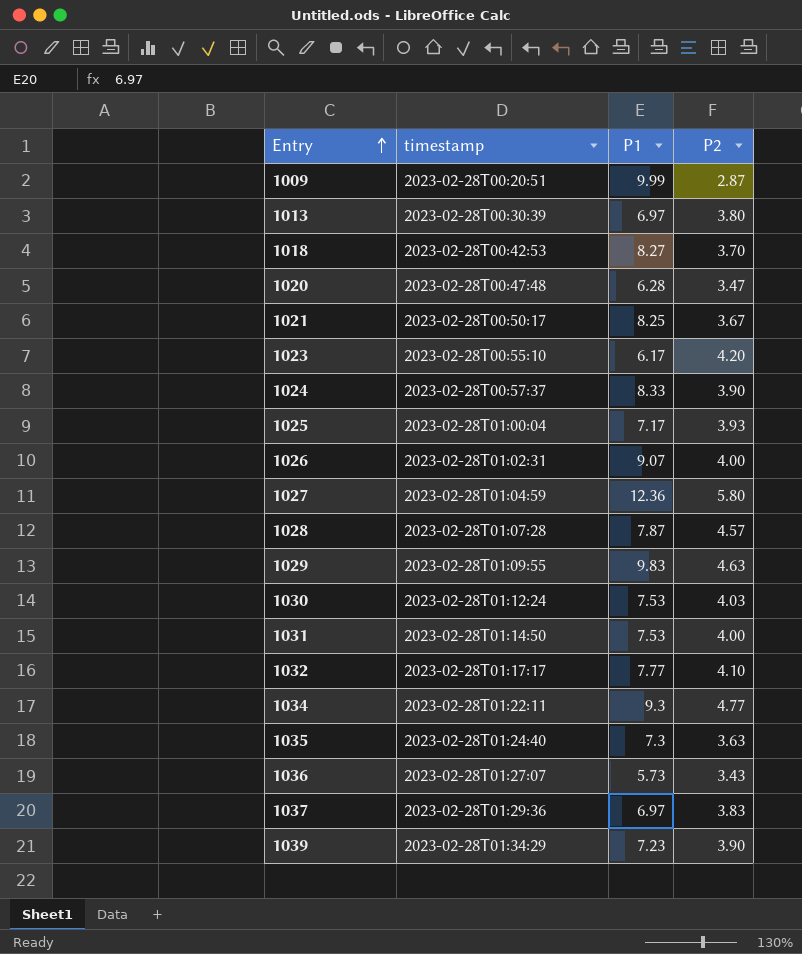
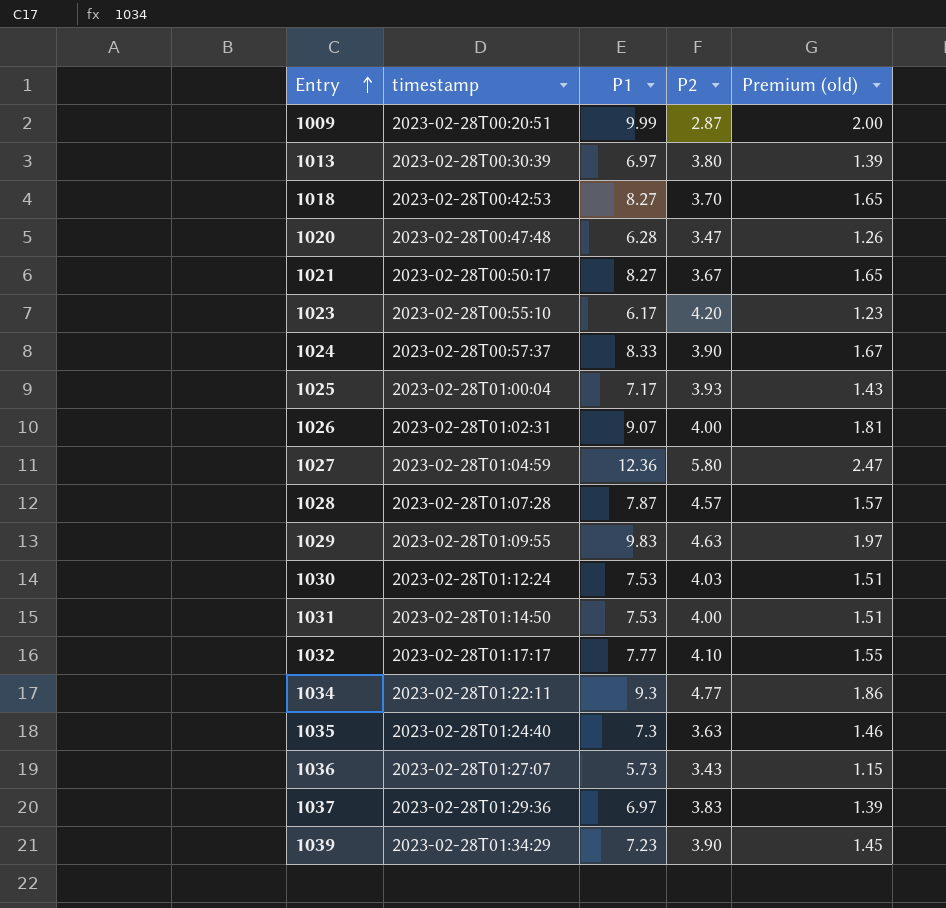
column Premium (old) | formula: none -> [P1] * 0.2
1021 | P1: 8.25 -> 8.27

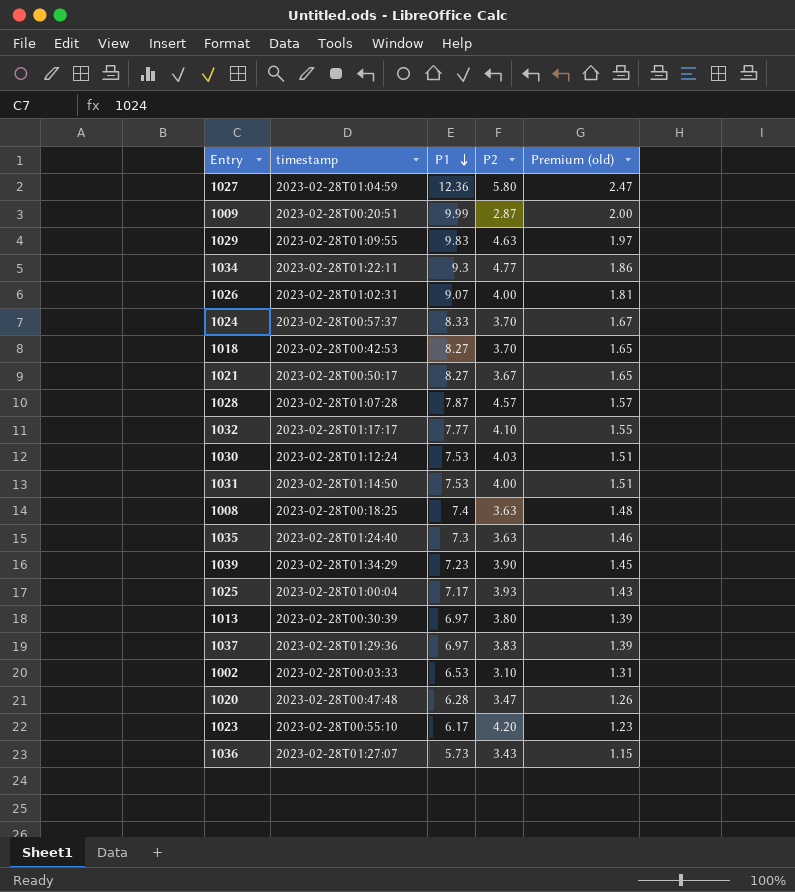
row order: Entry ascending -> P1 descending
1024 | P2: 3.90 -> 3.70
row 1008: none -> 2023-02-28T00:18:25 | 7.4 | 3.63 | 1.48
row 1002: none -> 2023-02-28T00:03:33 | 6.53 | 3.10 | 1.31

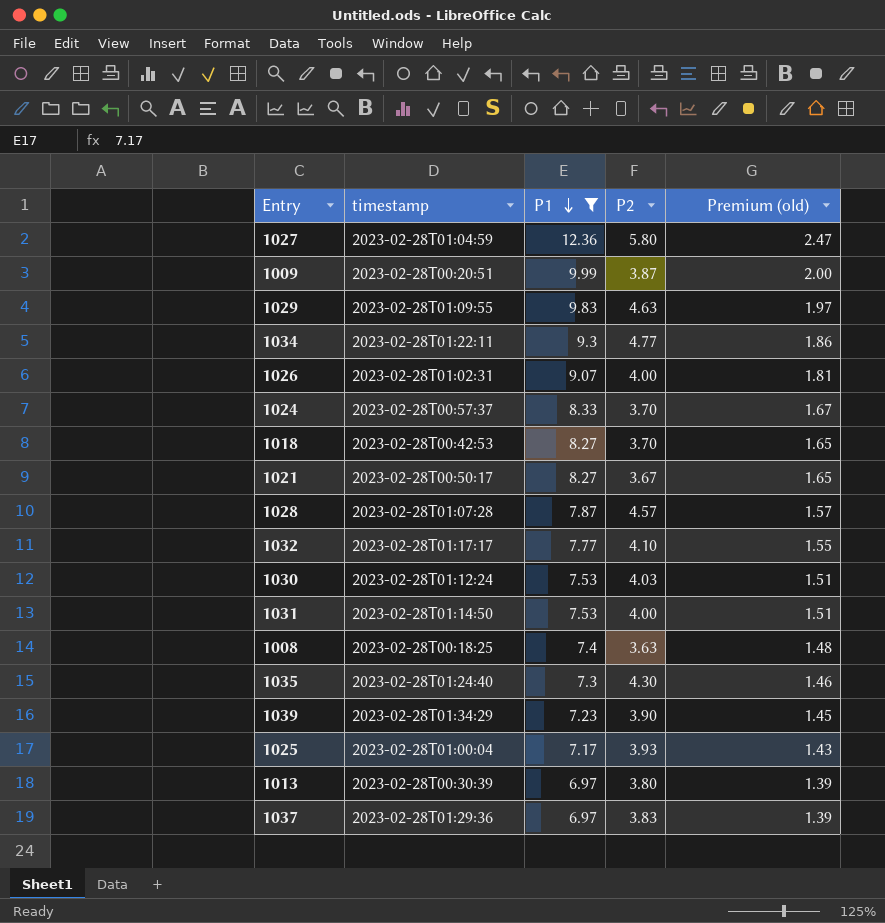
filter: none -> P1 >= 6.97
1009 | P2: 2.87 -> 3.87
1035 | P2: 3.63 -> 4.30

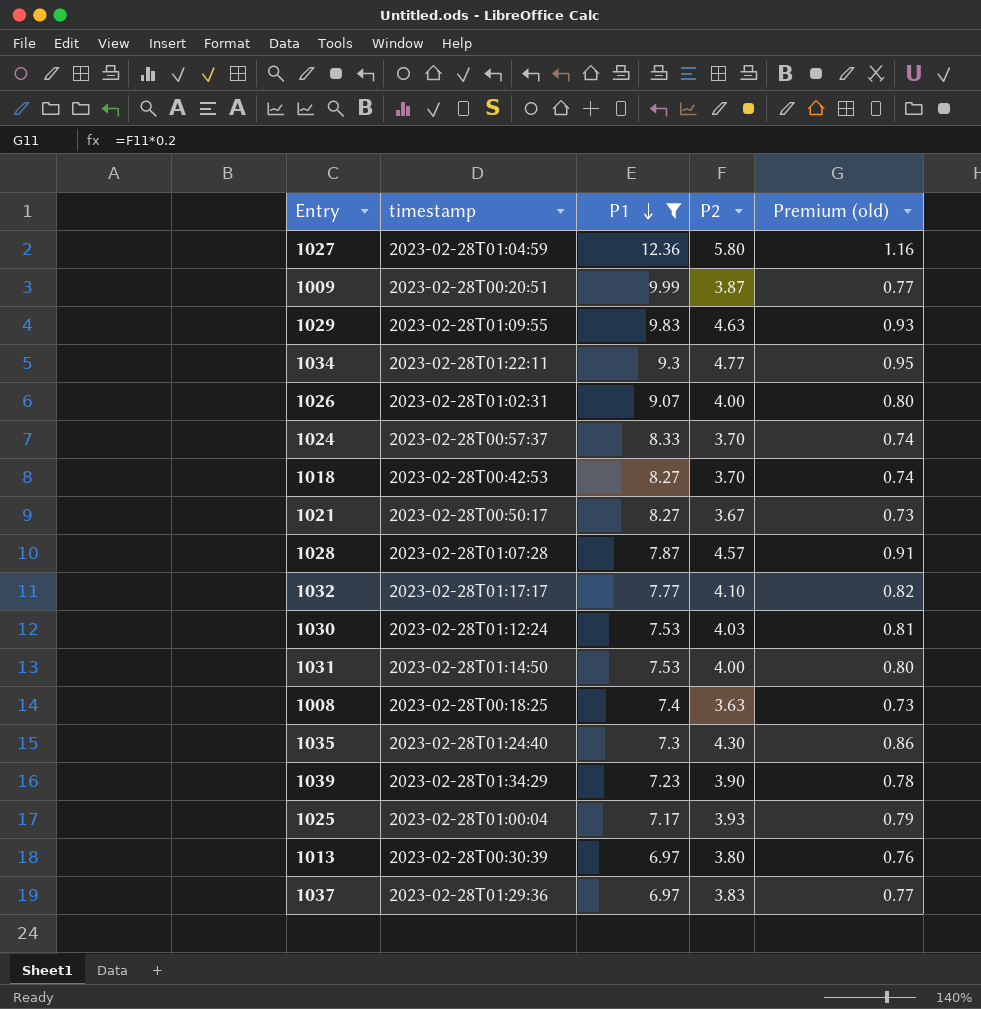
column Premium (old) | formula: [P1] * 0.2 -> [P2] * 0.2

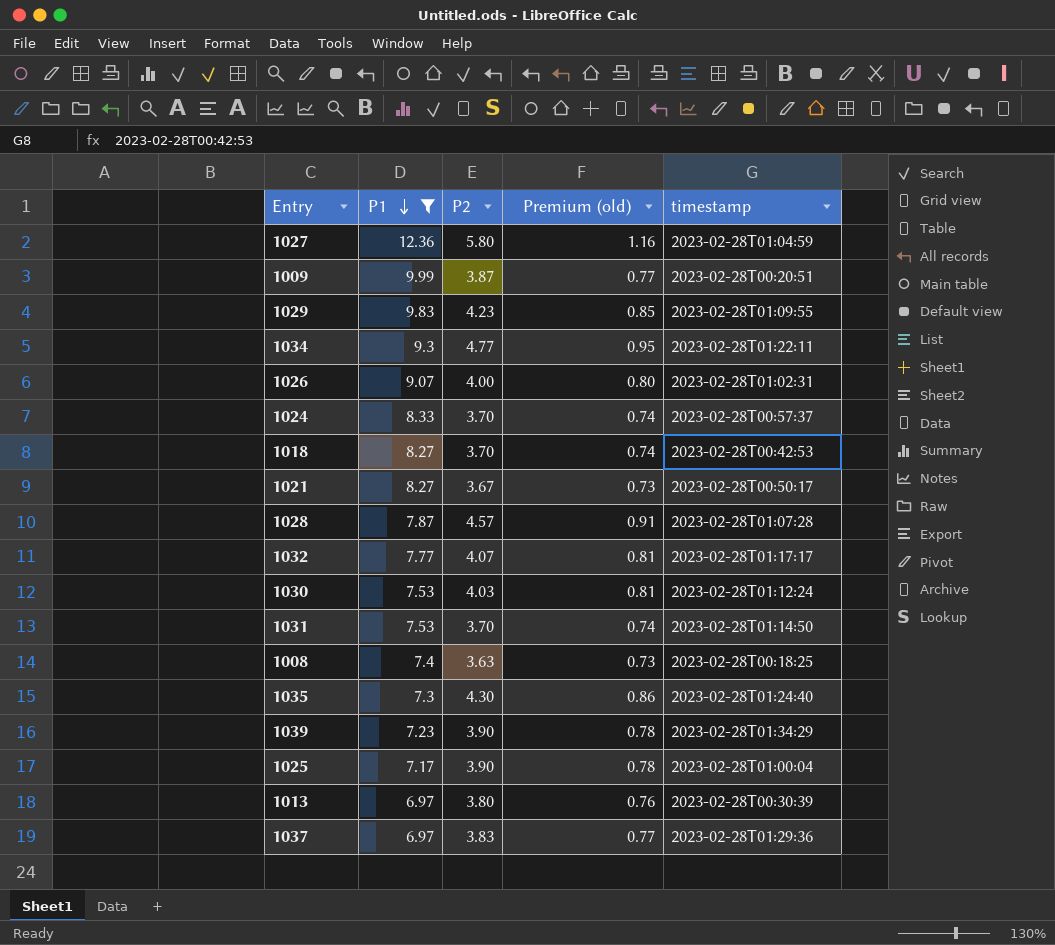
column timestamp | position: 2 -> 5
1029 | P2: 4.63 -> 4.23
1029 | Premium (old): 0.93 -> 0.85
1032 | P2: 4.10 -> 4.07
1032 | Premium (old): 0.82 -> 0.81
1031 | P2: 4.00 -> 3.70
1031 | Premium (old): 0.80 -> 0.74
1025 | P2: 3.93 -> 3.90
1025 | Premium (old): 0.79 -> 0.78

